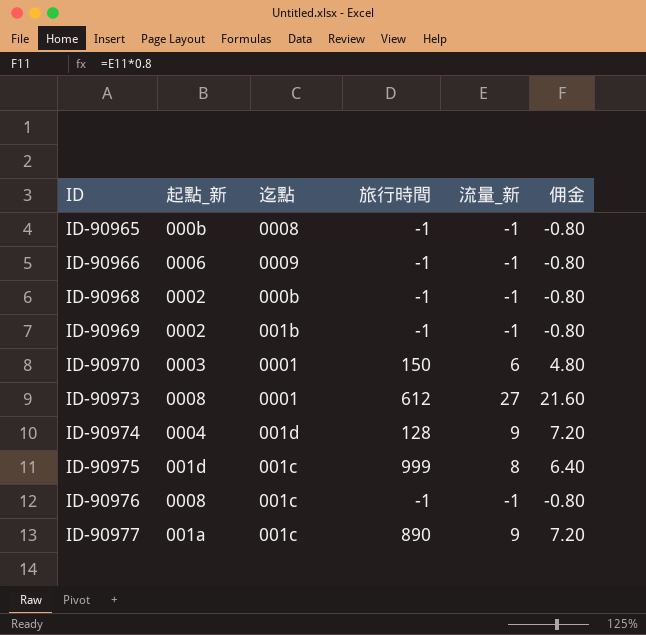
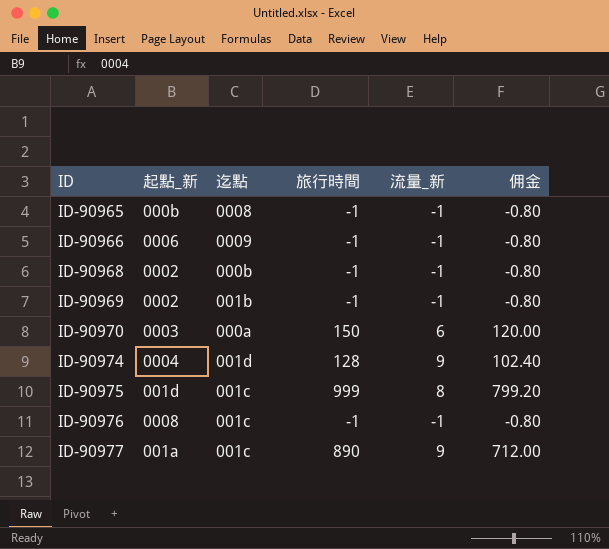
column 佣金 | formula: [流量_新] * 0.8 -> [旅行時間] * 0.8
row ID-90973: 0008 | 0001 | 612 | 27 | 21.60 -> none
ID-90970 | 迄點: 0001 -> 000a

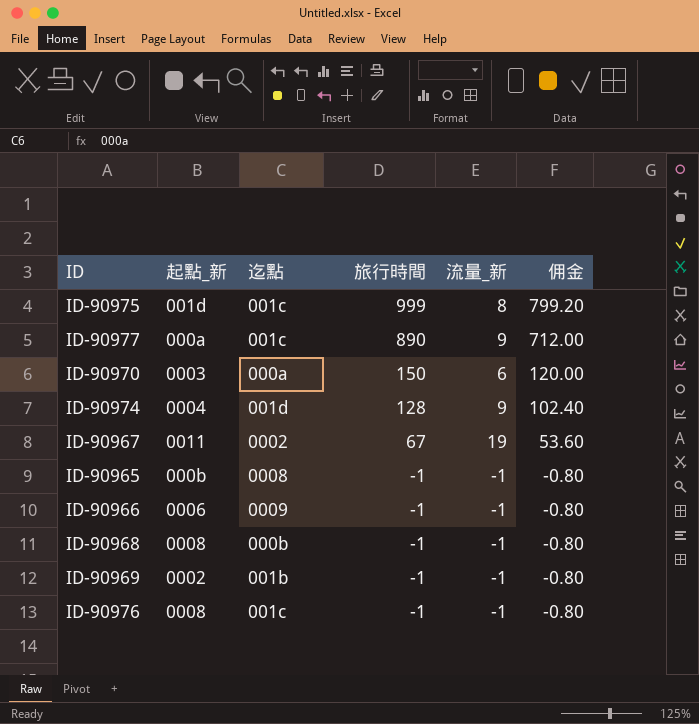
row order: ID ascending -> 旅行時間 descending
ID-90977 | 起點_新: 001a -> 000a
row ID-90967: none -> 0011 | 0002 | 67 | 19 | 53.60
ID-90968 | 起點_新: 0002 -> 0008

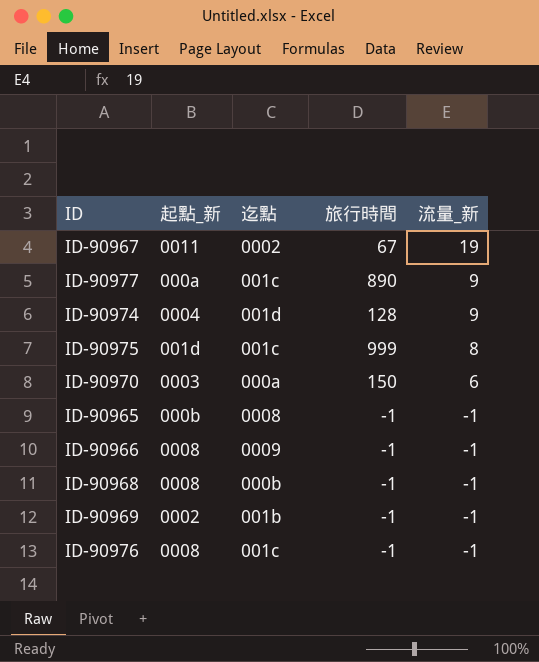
row order: 旅行時間 descending -> 流量_新 descending
column 佣金 | formula: [旅行時間] * 0.8 -> none
ID-90966 | 起點_新: 0006 -> 0008

